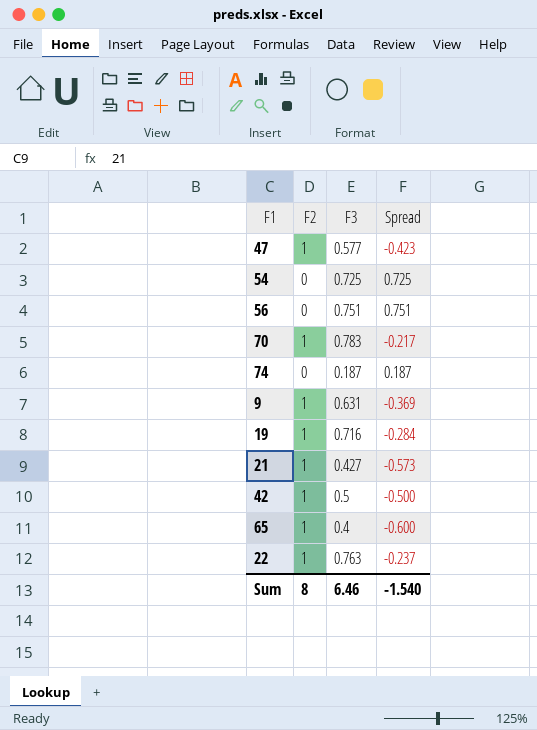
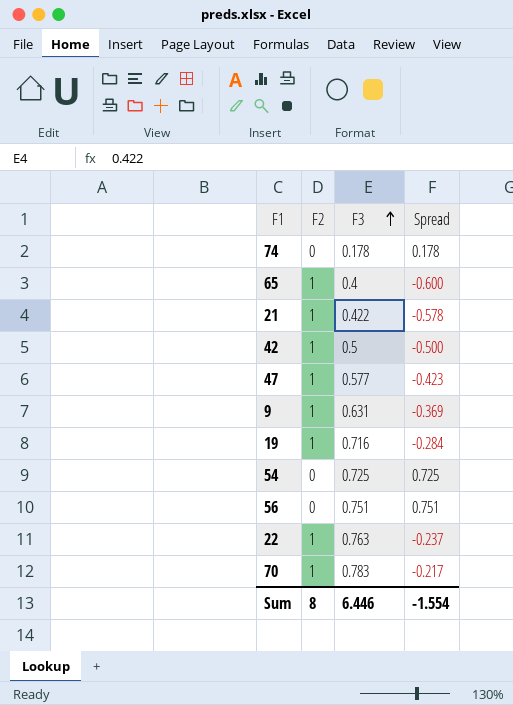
row order: none -> F3 ascending
74 | F3: 0.187 -> 0.178
74 | Spread: 0.187 -> 0.178
21 | F3: 0.427 -> 0.422
21 | Spread: -0.573 -> -0.578
Sum | F3: 6.46 -> 6.446
Sum | Spread: -1.540 -> -1.554

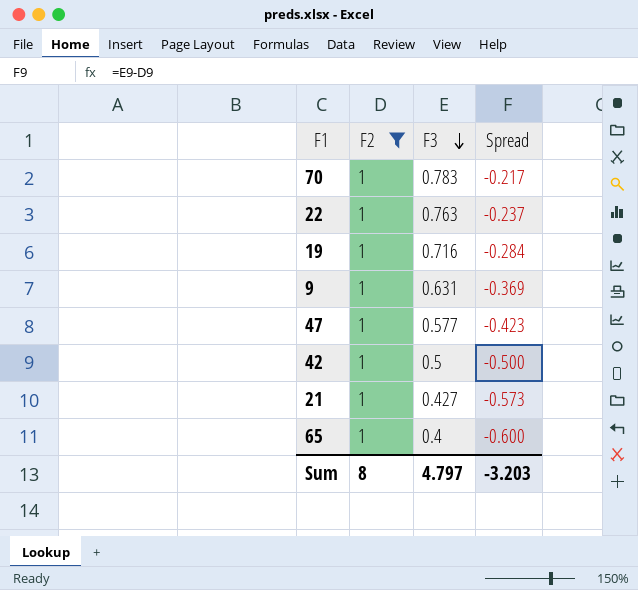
filter: none -> F2 = 1
row order: F3 ascending -> F3 descending
21 | F3: 0.422 -> 0.427
21 | Spread: -0.578 -> -0.573
Sum | F3: 6.446 -> 4.797
Sum | Spread: -1.554 -> -3.203

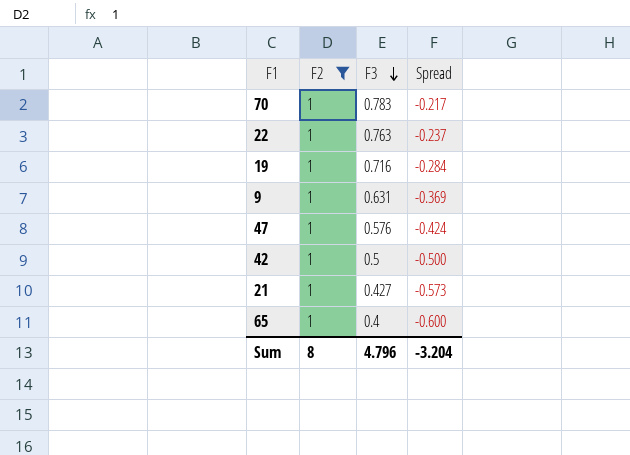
47 | F3: 0.577 -> 0.576
47 | Spread: -0.423 -> -0.424
Sum | F3: 4.797 -> 4.796
Sum | Spread: -3.203 -> -3.204

